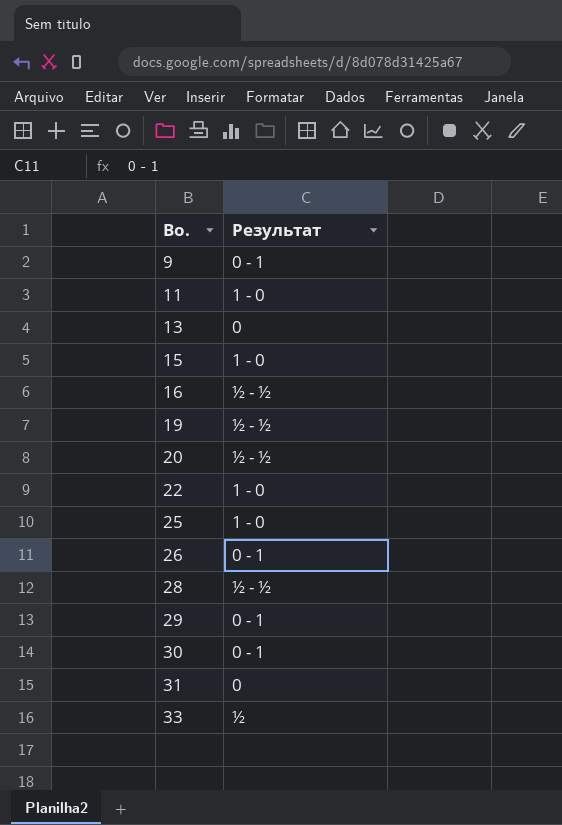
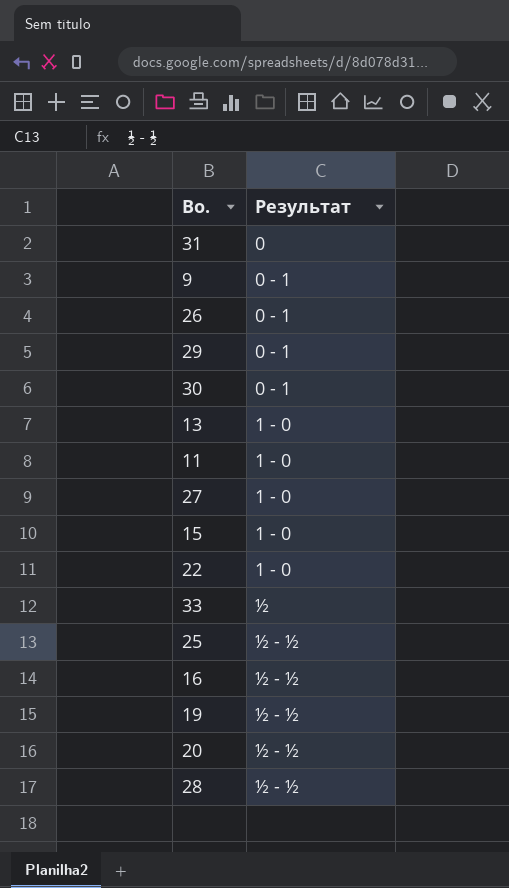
row order: Bo. ascending -> Результат ascending
13 | Результат: 0 -> 1 - 0
row 27: none -> 1 - 0
25 | Результат: 1 - 0 -> ½ - ½

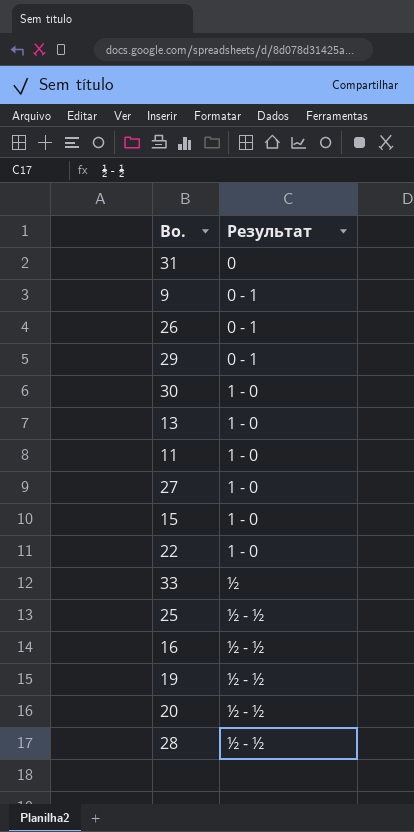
30 | Результат: 0 - 1 -> 1 - 0

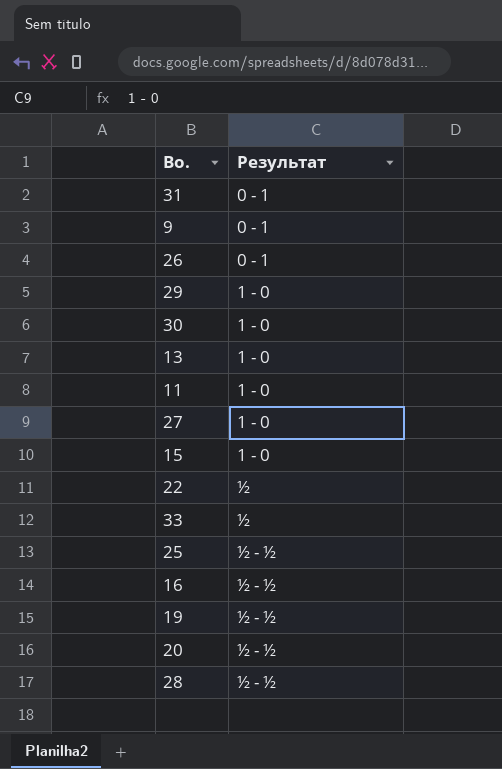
31 | Результат: 0 -> 0 - 1
29 | Результат: 0 - 1 -> 1 - 0
22 | Результат: 1 - 0 -> ½

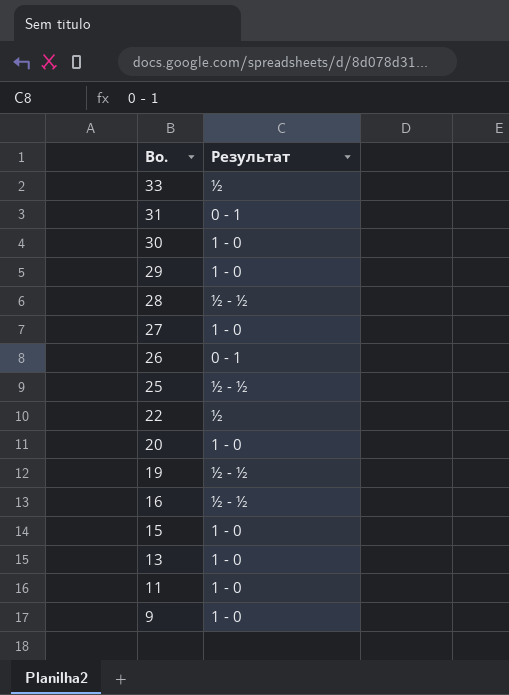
row order: Результат ascending -> Bo. descending
20 | Результат: ½ - ½ -> 1 - 0
9 | Результат: 0 - 1 -> 1 - 0

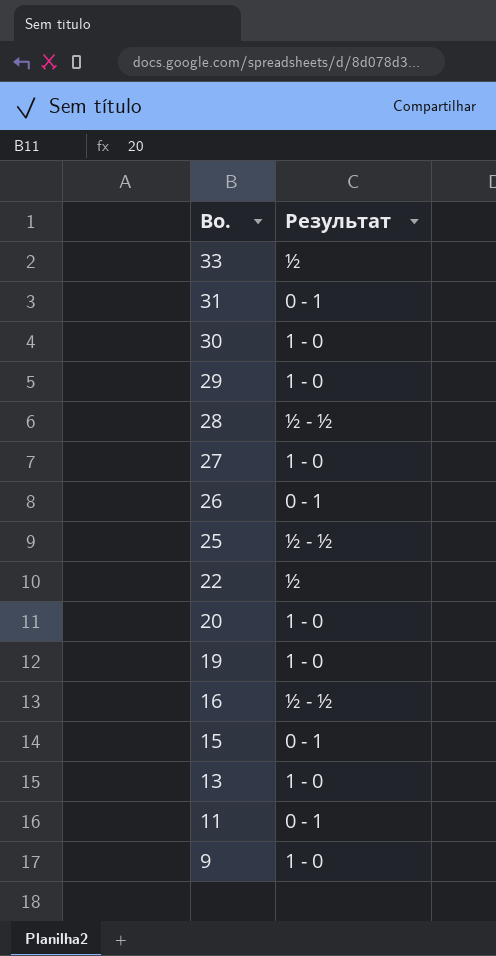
19 | Результат: ½ - ½ -> 1 - 0
15 | Результат: 1 - 0 -> 0 - 1
11 | Результат: 1 - 0 -> 0 - 1

